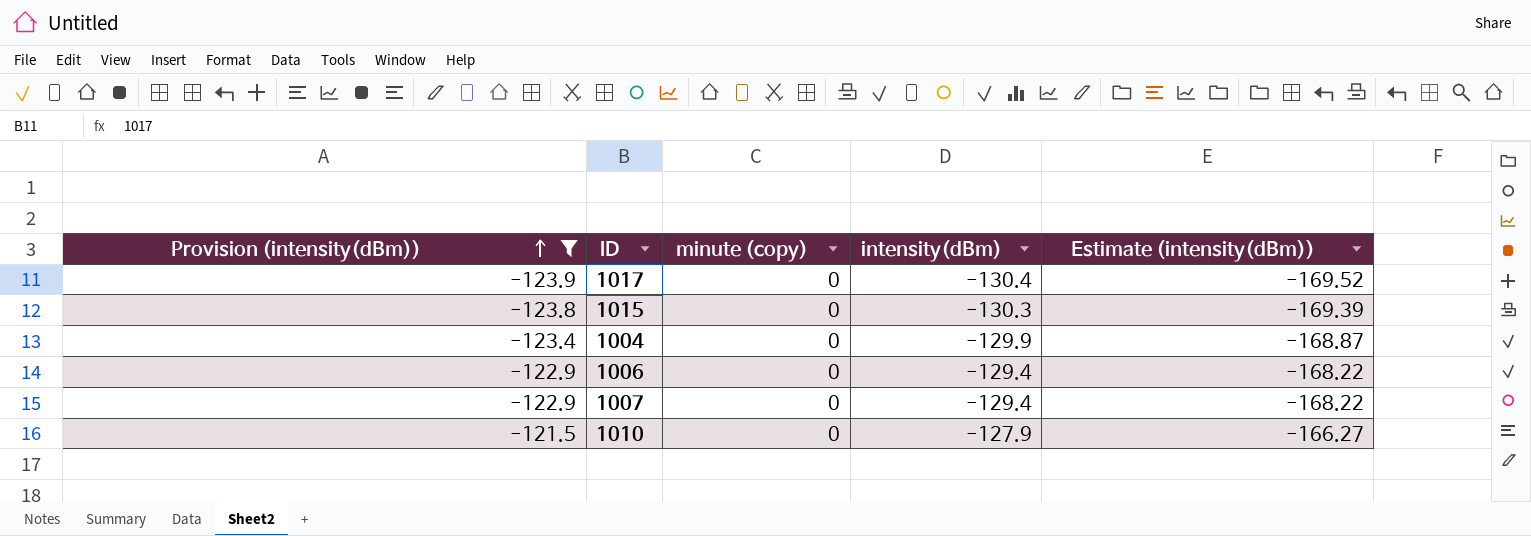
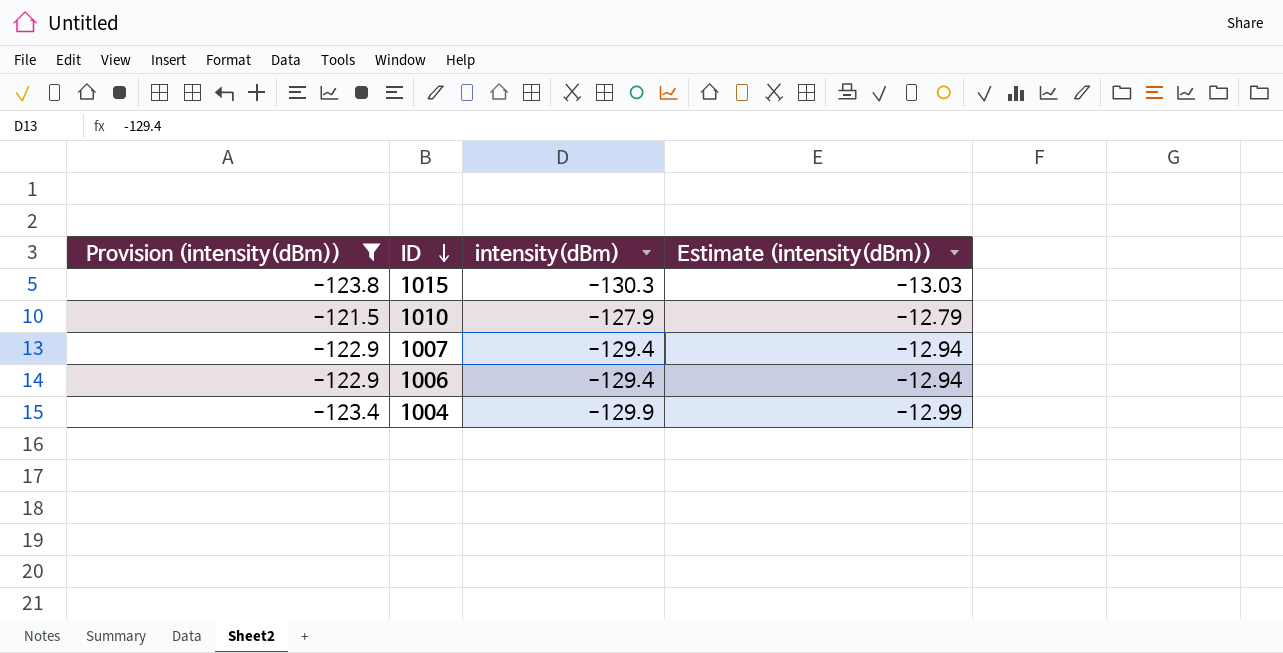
row order: Provision (intensity(dBm)) ascending -> ID descending
column minute (copy) | position: 3 -> none
column Estimate (intensity(dBm)) | formula: [intensity(dBm)] * 1.3 -> [intensity(dBm)] * 0.1
row 1017: -123.9 | 0 | -130.4 | -169.52 -> none

